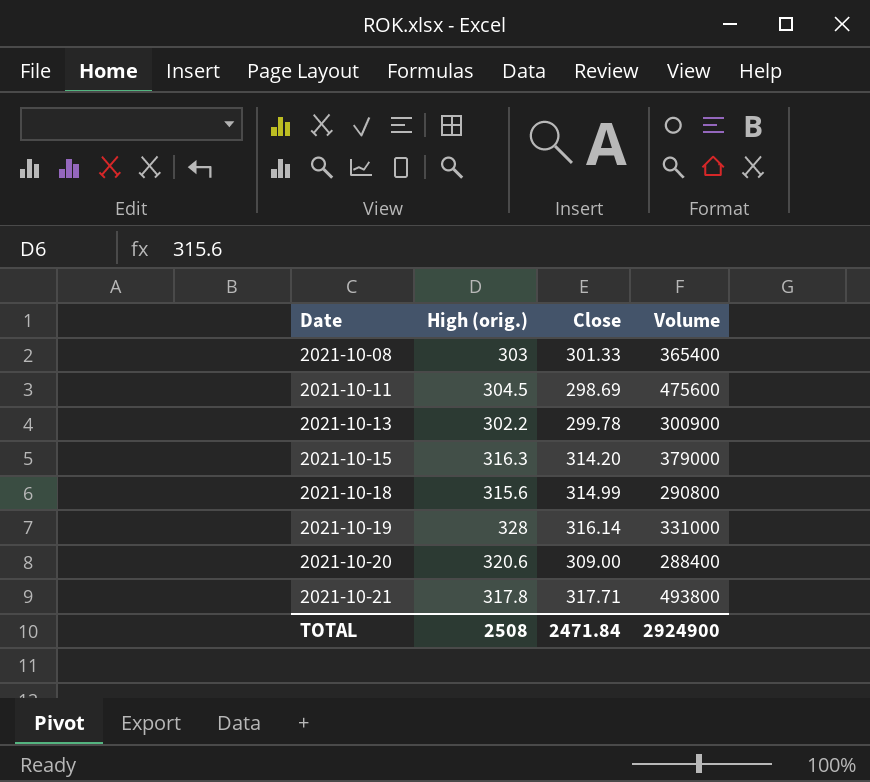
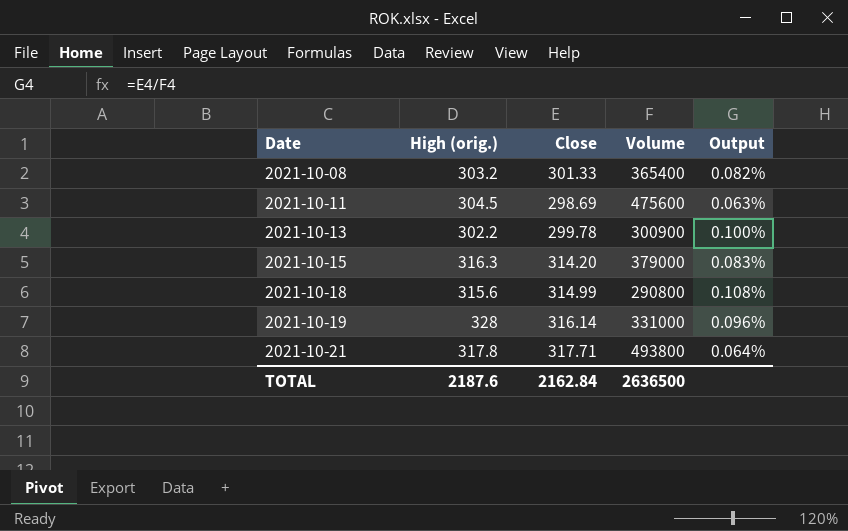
column Output | formula: none -> [Close] / [Volume]
row 2021-10-20: 320.6 | 309.00 | 288400 -> none
2021-10-08 | High (orig.): 303 -> 303.2
TOTAL | High (orig.): 2508 -> 2187.6
TOTAL | Close: 2471.84 -> 2162.84
TOTAL | Volume: 2924900 -> 2636500

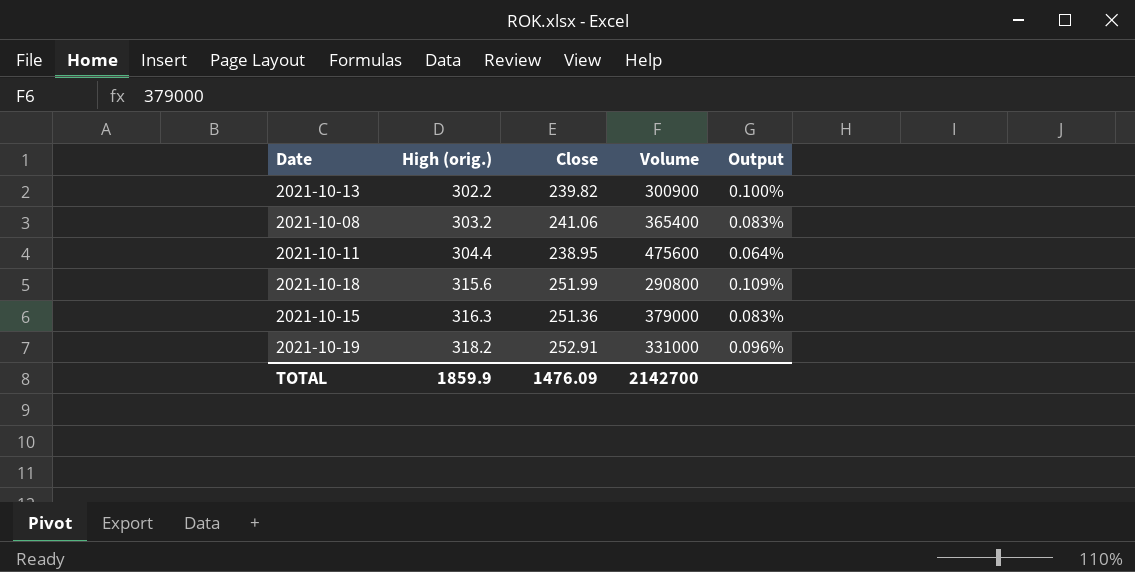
row order: Date ascending -> High (orig.) ascending
column Output | formula: [Close] / [Volume] -> [High (orig.)] / [Volume]
row 2021-10-21: 317.8 | 317.71 | 493800 | 0.064% -> none
2021-10-13 | Close: 299.78 -> 239.82
2021-10-08 | Close: 301.33 -> 241.06
2021-10-11 | High (orig.): 304.5 -> 304.4
2021-10-11 | Close: 298.69 -> 238.95
2021-10-18 | Close: 314.99 -> 251.99
2021-10-15 | Close: 314.20 -> 251.36
2021-10-19 | High (orig.): 328 -> 318.2
2021-10-19 | Close: 316.14 -> 252.91
TOTAL | High (orig.): 2187.6 -> 1859.9
TOTAL | Close: 2162.84 -> 1476.09
TOTAL | Volume: 2636500 -> 2142700

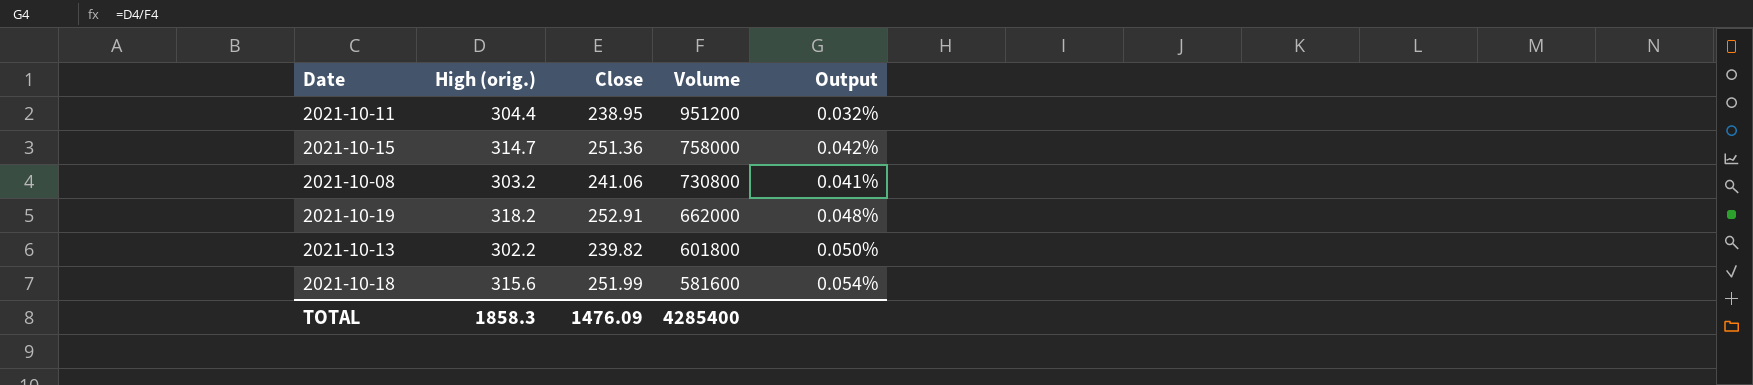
row order: High (orig.) ascending -> Volume descending
2021-10-11 | Volume: 475600 -> 951200
2021-10-11 | Output: 0.064% -> 0.032%
2021-10-15 | High (orig.): 316.3 -> 314.7
2021-10-15 | Volume: 379000 -> 758000
2021-10-15 | Output: 0.083% -> 0.042%
2021-10-08 | Volume: 365400 -> 730800
2021-10-08 | Output: 0.083% -> 0.041%
2021-10-19 | Volume: 331000 -> 662000
2021-10-19 | Output: 0.096% -> 0.048%
2021-10-13 | Volume: 300900 -> 601800
2021-10-13 | Output: 0.100% -> 0.050%
2021-10-18 | Volume: 290800 -> 581600
2021-10-18 | Output: 0.109% -> 0.054%
TOTAL | High (orig.): 1859.9 -> 1858.3
TOTAL | Volume: 2142700 -> 4285400

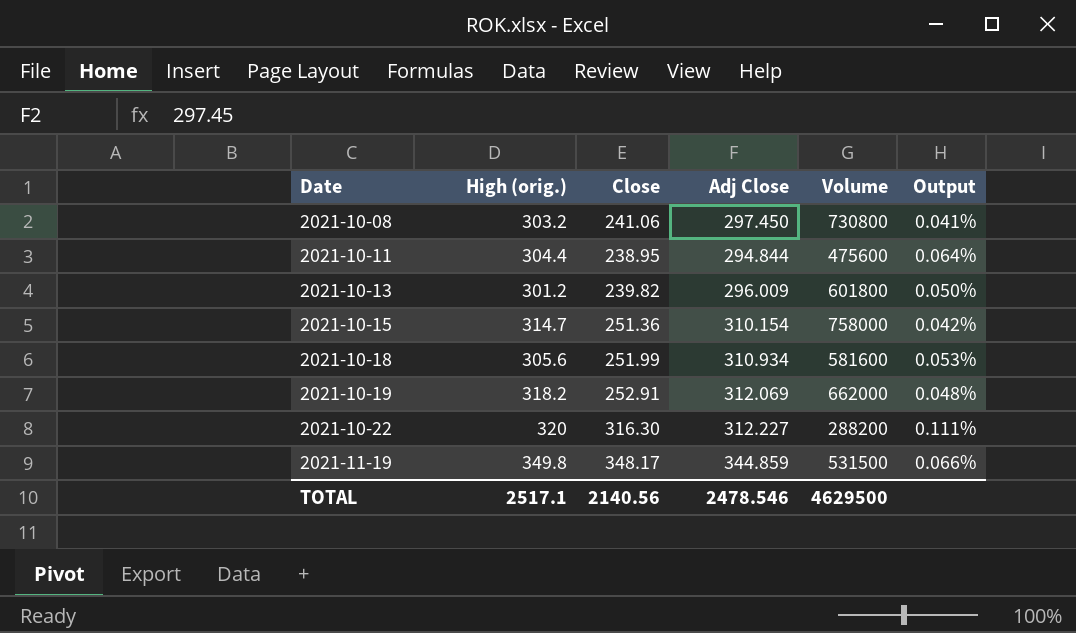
row order: Volume descending -> Date ascending
column Adj Close | position: none -> 4
2021-10-11 | Volume: 951200 -> 475600
2021-10-11 | Output: 0.032% -> 0.064%
2021-10-13 | High (orig.): 302.2 -> 301.2
2021-10-18 | High (orig.): 315.6 -> 305.6
2021-10-18 | Output: 0.054% -> 0.053%
row 2021-10-22: none -> 320 | 316.30 | 312.227 | 288200 | 0.111%
row 2021-11-19: none -> 349.8 | 348.17 | 344.859 | 531500 | 0.066%
TOTAL | High (orig.): 1858.3 -> 2517.1
TOTAL | Close: 1476.09 -> 2140.56
TOTAL | Volume: 4285400 -> 4629500

